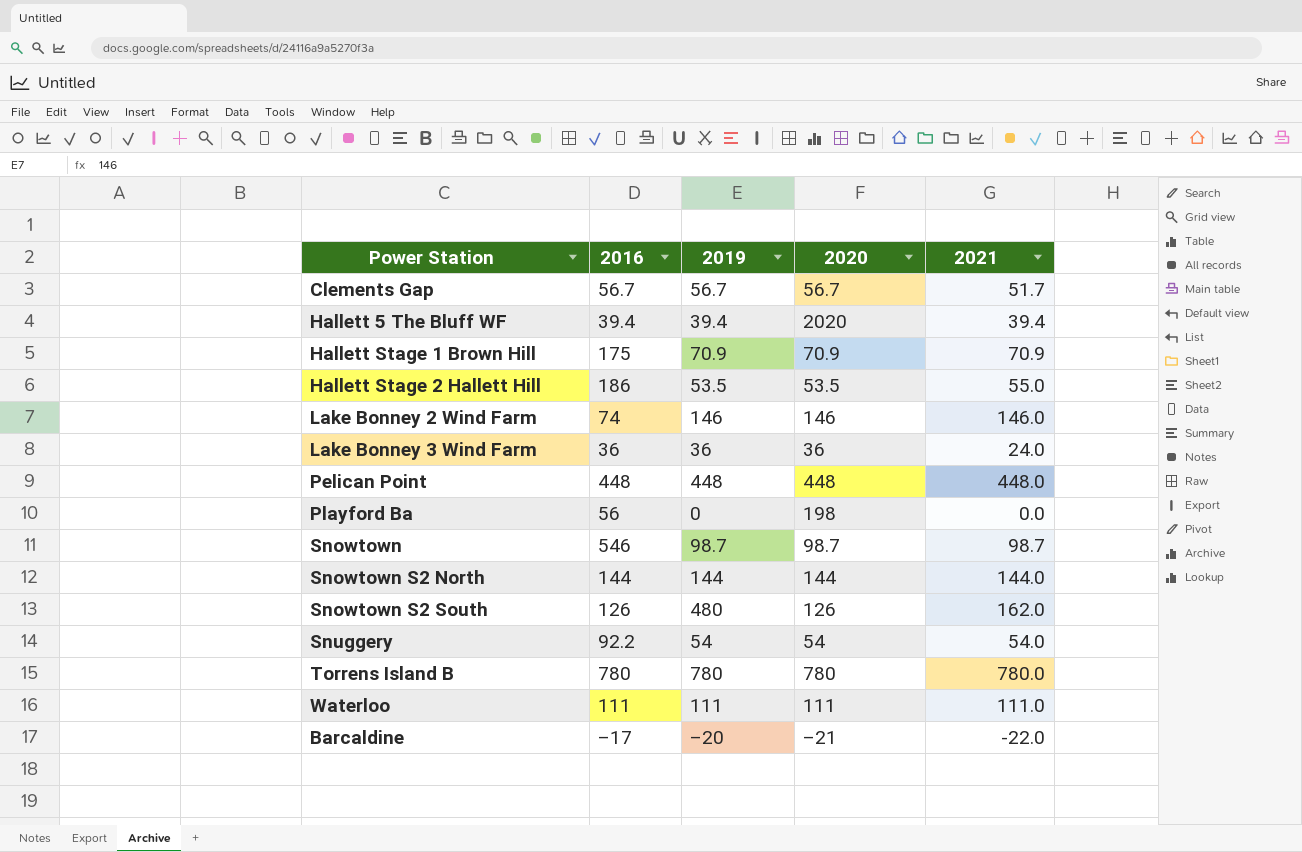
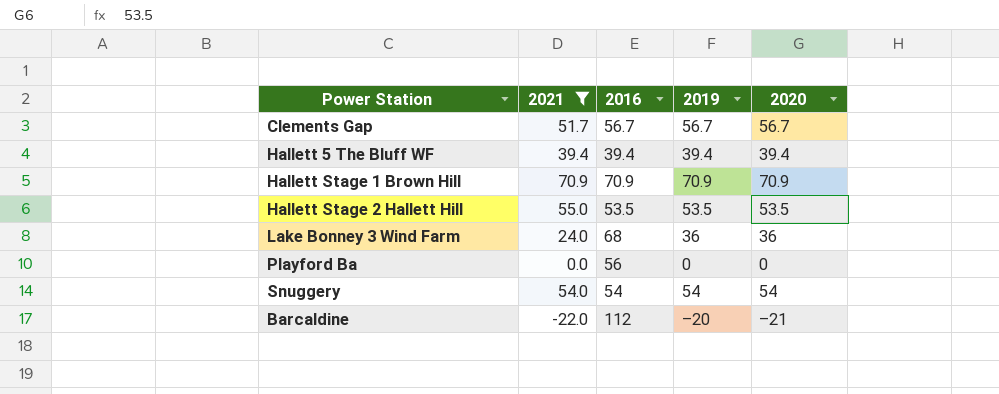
filter: none -> 2021 <= 70.9
column 2021 | position: 5 -> 2
Hallett 5 The Bluff WF | 2020: 2020 -> 39.4
Hallett Stage 1 Brown Hill | 2016: 175 -> 70.9
Hallett Stage 2 Hallett Hill | 2016: 186 -> 53.5
Lake Bonney 3 Wind Farm | 2016: 36 -> 68
Playford Ba | 2020: 198 -> 0
Snuggery | 2016: 92.2 -> 54
Barcaldine | 2016: –17 -> 112

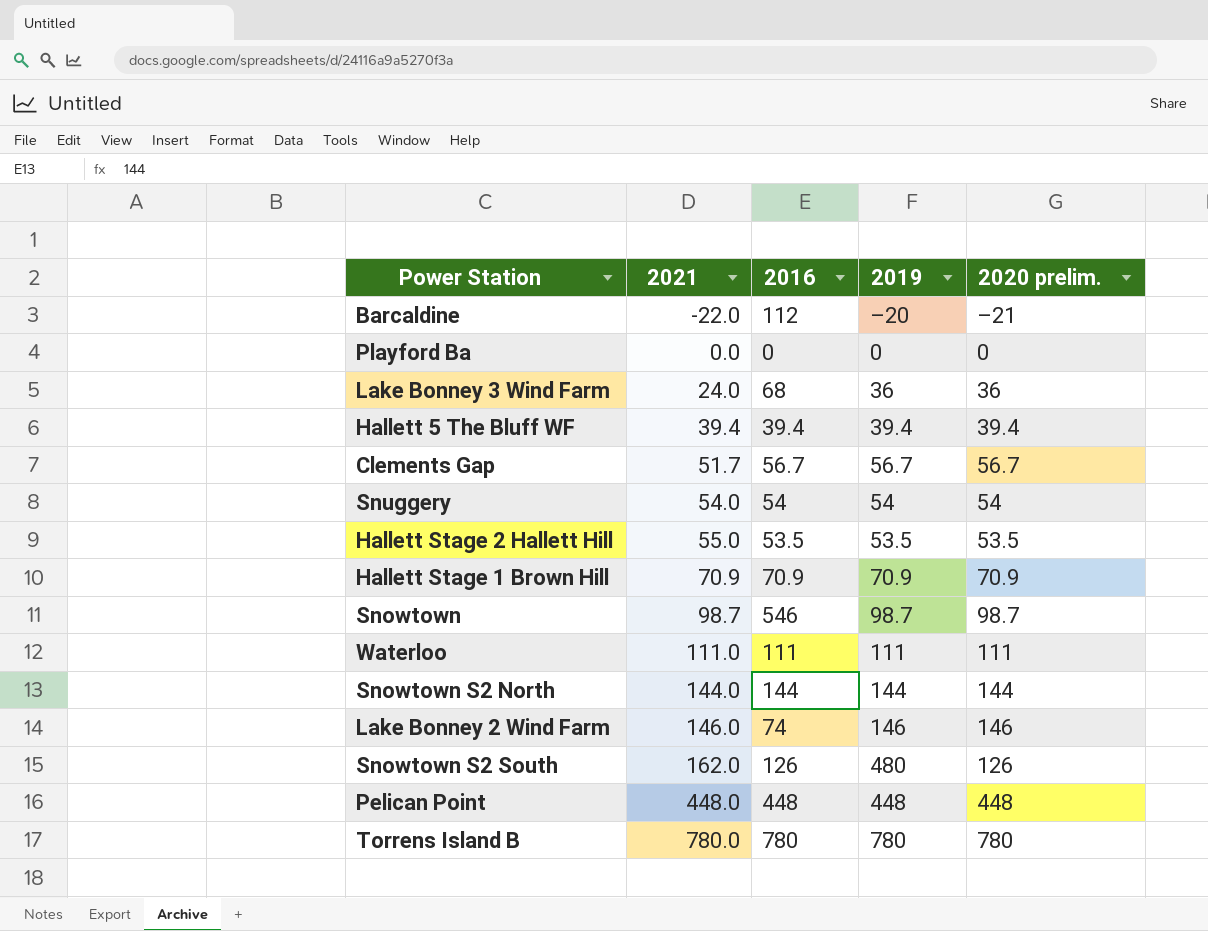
filter: 2021 <= 70.9 -> none
row order: none -> 2021 ascending
column name: 2020 -> 2020 prelim.
Playford Ba | 2016: 56 -> 0

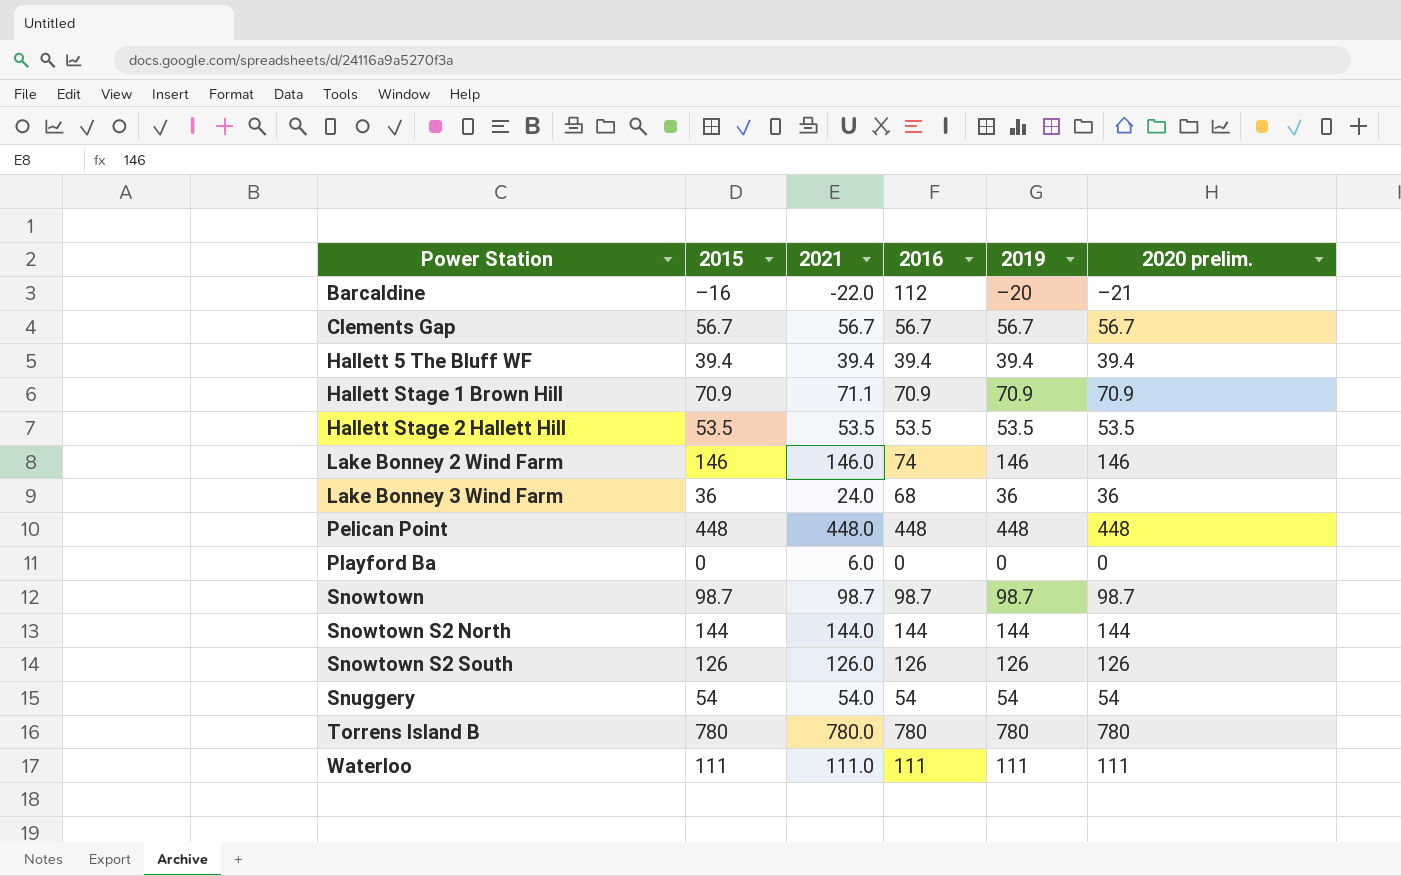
row order: 2021 ascending -> Power Station ascending
column 2015 | position: none -> 2
Clements Gap | 2021: 51.7 -> 56.7
Hallett Stage 1 Brown Hill | 2021: 70.9 -> 71.1
Hallett Stage 2 Hallett Hill | 2021: 55.0 -> 53.5
Playford Ba | 2021: 0.0 -> 6.0
Snowtown | 2016: 546 -> 98.7
Snowtown S2 South | 2021: 162.0 -> 126.0
Snowtown S2 South | 2019: 480 -> 126

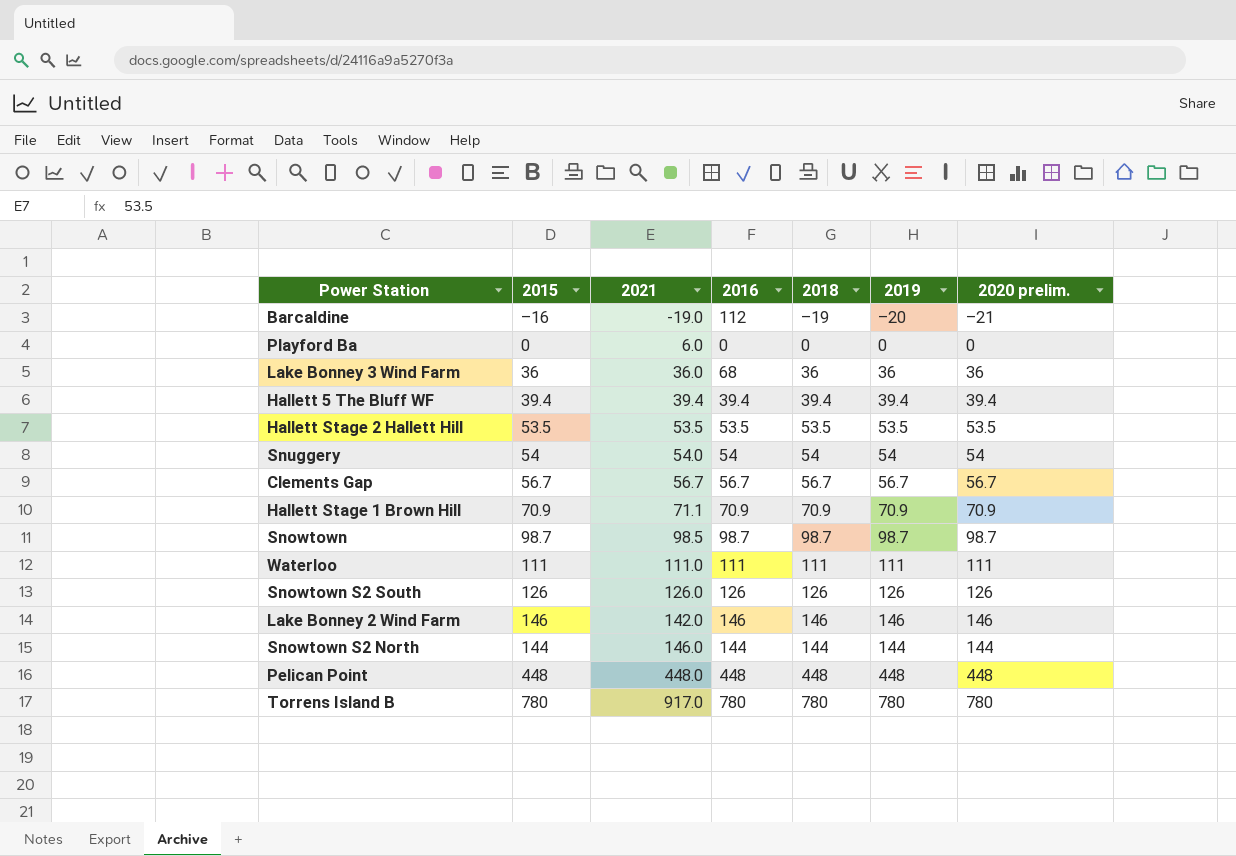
row order: Power Station ascending -> 2021 ascending
column 2018 | position: none -> 5
Barcaldine | 2021: -22.0 -> -19.0
Lake Bonney 3 Wind Farm | 2021: 24.0 -> 36.0
Snowtown | 2021: 98.7 -> 98.5
Lake Bonney 2 Wind Farm | 2021: 146.0 -> 142.0
Lake Bonney 2 Wind Farm | 2016: 74 -> 146
Snowtown S2 North | 2021: 144.0 -> 146.0
Torrens Island B | 2021: 780.0 -> 917.0

